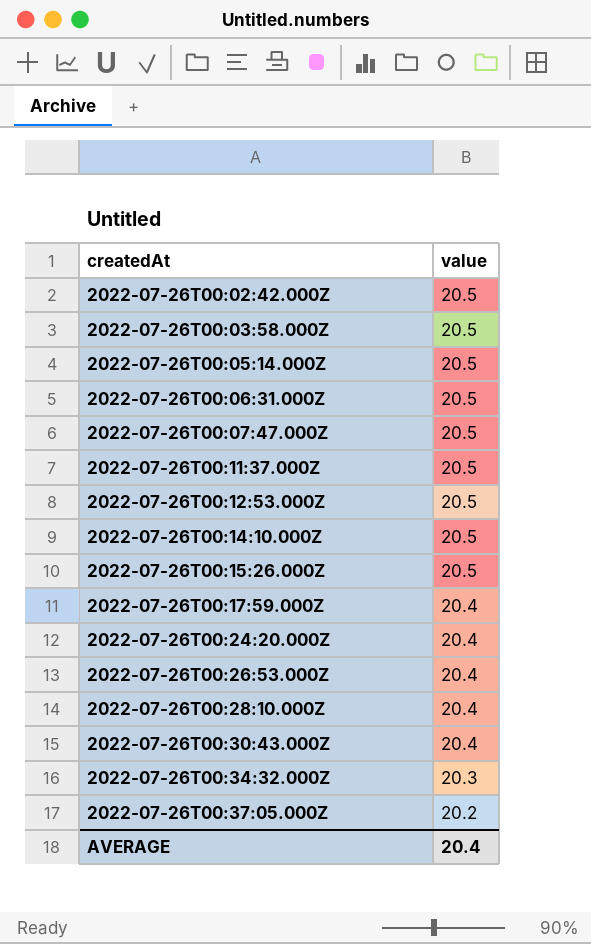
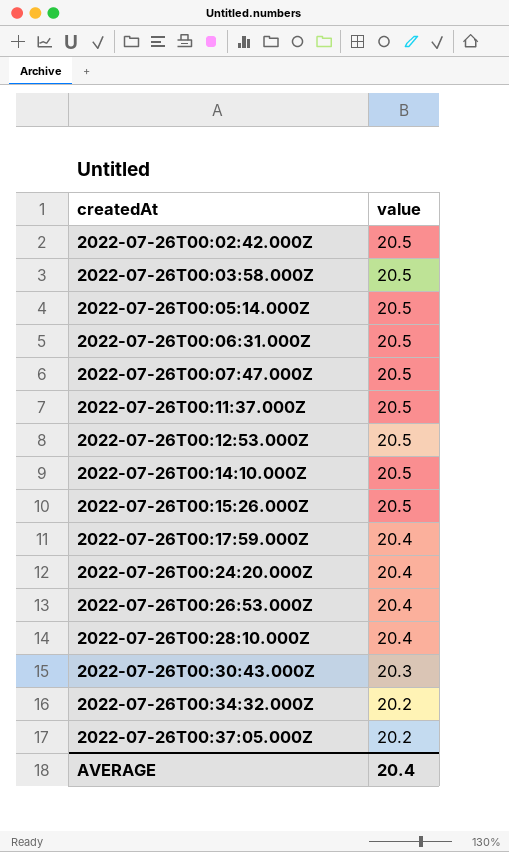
2022-07-26T00:30:43.000Z | value: 20.4 -> 20.3
2022-07-26T00:34:32.000Z | value: 20.3 -> 20.2

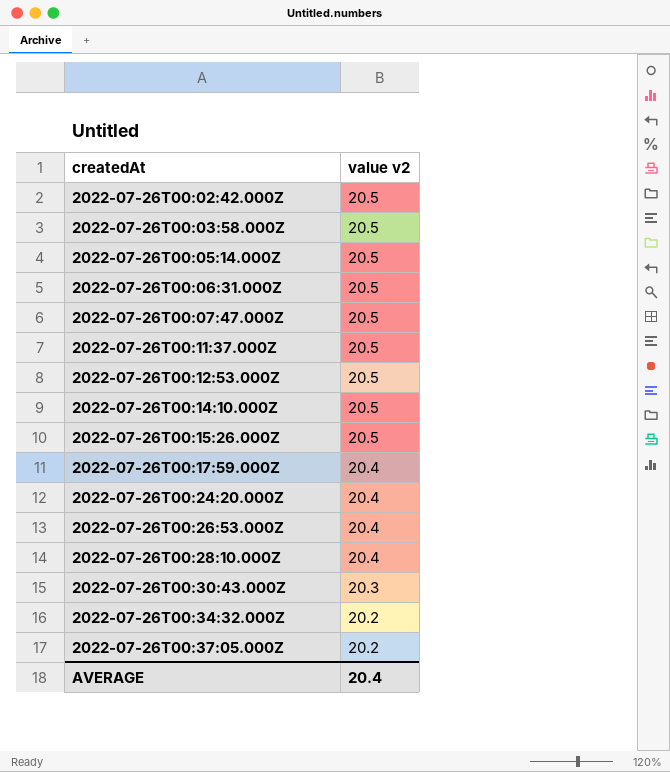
column name: value -> value v2

